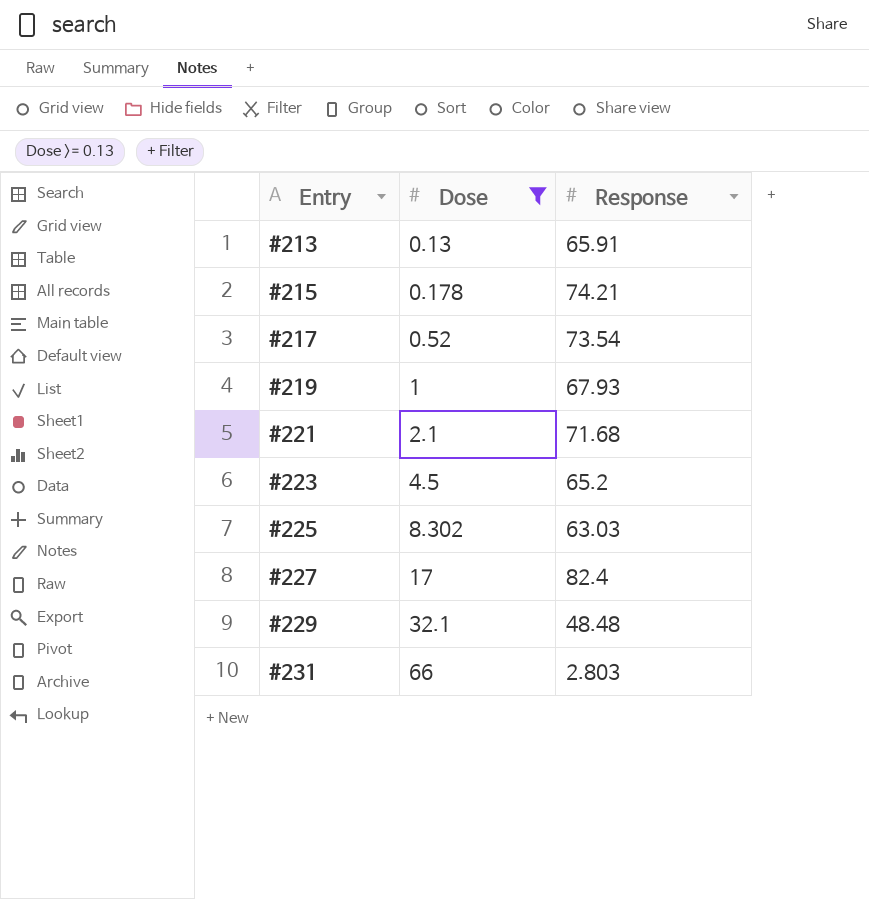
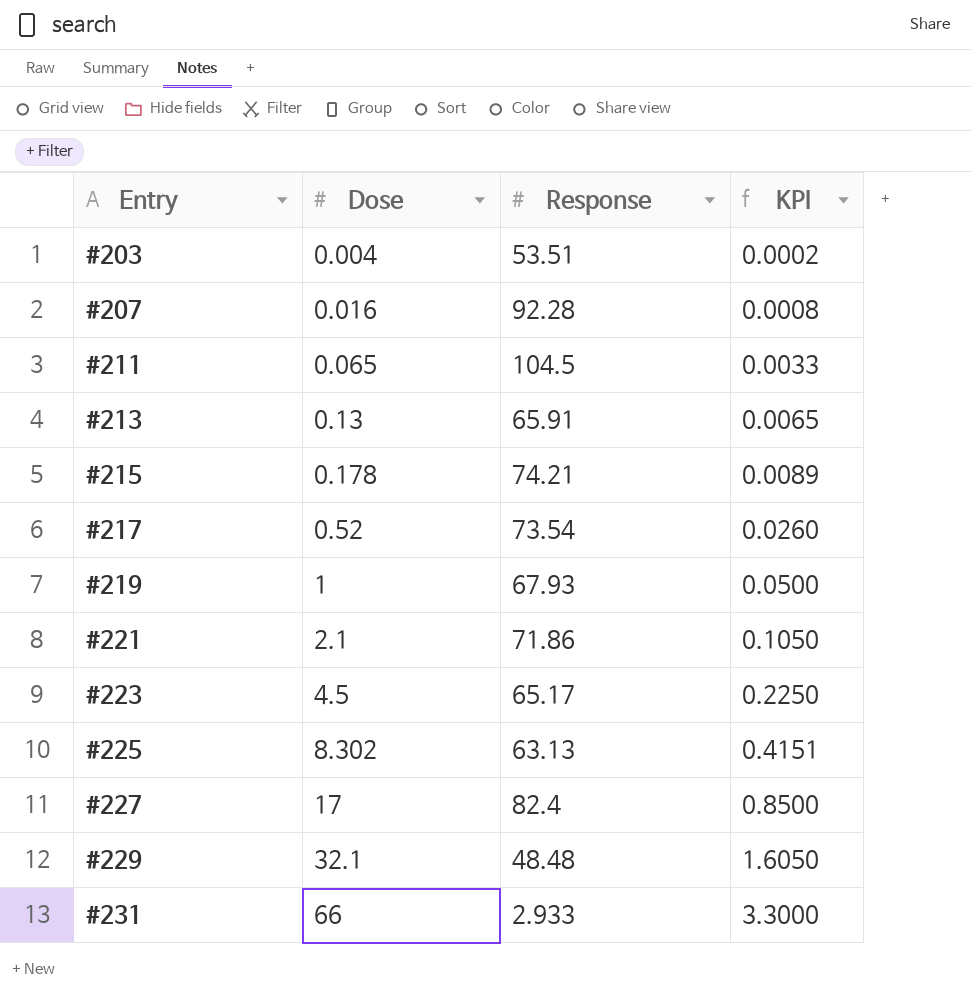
filter: Dose >= 0.13 -> none
column KPI | formula: none -> [Dose] * 0.05
#221 | Response: 71.68 -> 71.86
#223 | Response: 65.2 -> 65.17
#225 | Response: 63.03 -> 63.13
#231 | Response: 2.803 -> 2.933

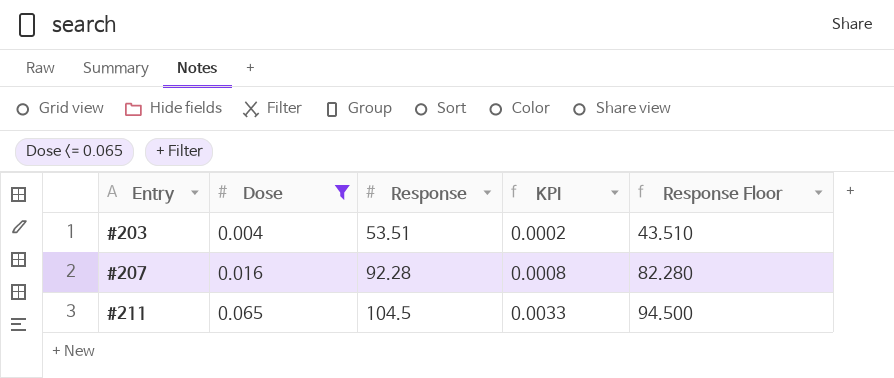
filter: none -> Dose <= 0.065
column Response Floor | formula: none -> [Response] - 10

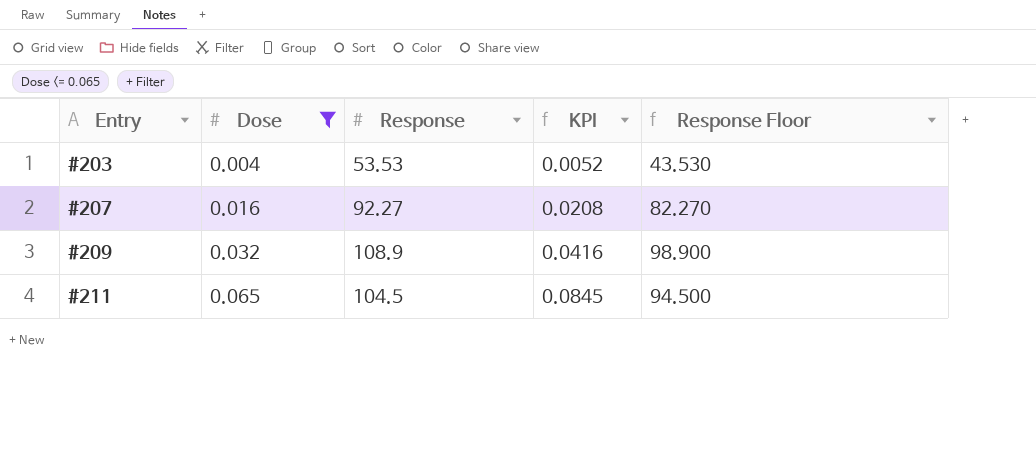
column KPI | formula: [Dose] * 0.05 -> [Dose] * 1.3
#203 | Response: 53.51 -> 53.53
#203 | Response Floor: 43.510 -> 43.530
#207 | Response: 92.28 -> 92.27
#207 | Response Floor: 82.280 -> 82.270
row #209: none -> 0.032 | 108.9 | 0.0416 | 98.900

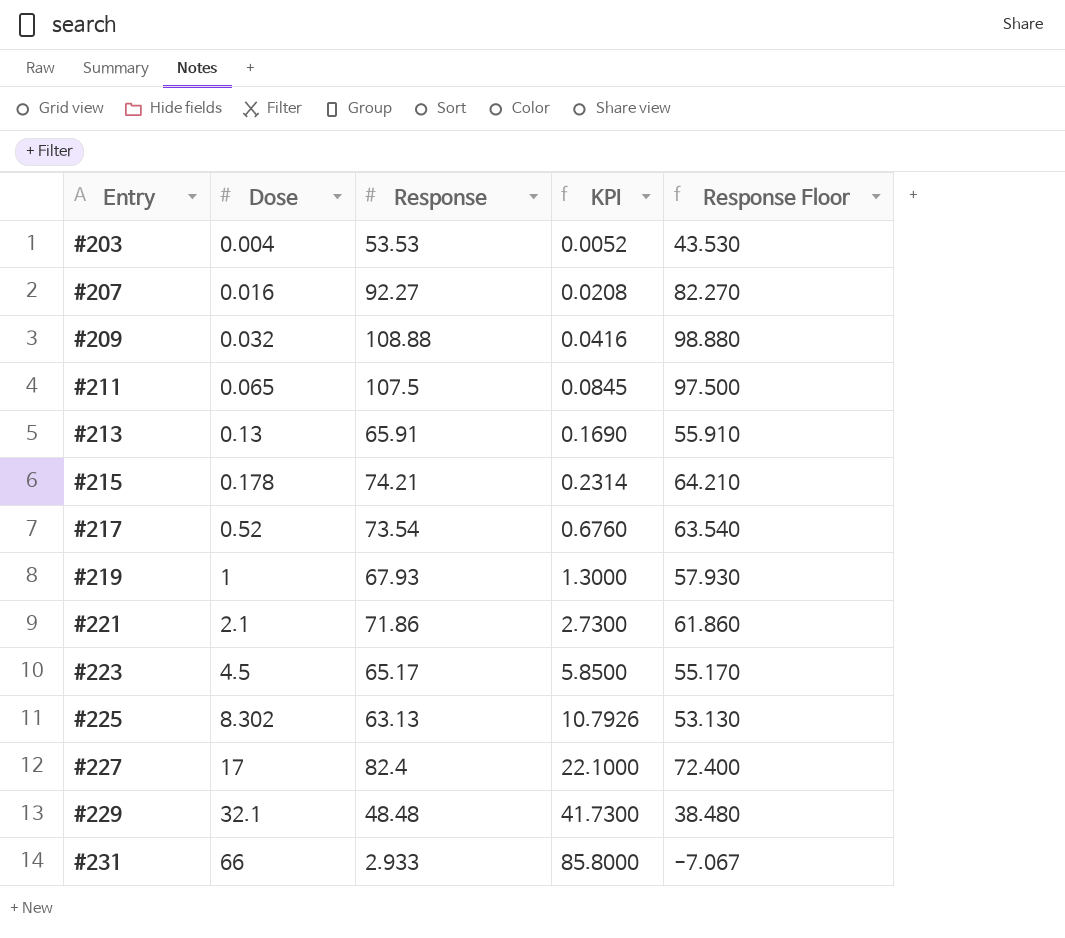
filter: Dose <= 0.065 -> none
#209 | Response: 108.9 -> 108.88
#209 | Response Floor: 98.900 -> 98.880
#211 | Response: 104.5 -> 107.5
#211 | Response Floor: 94.500 -> 97.500

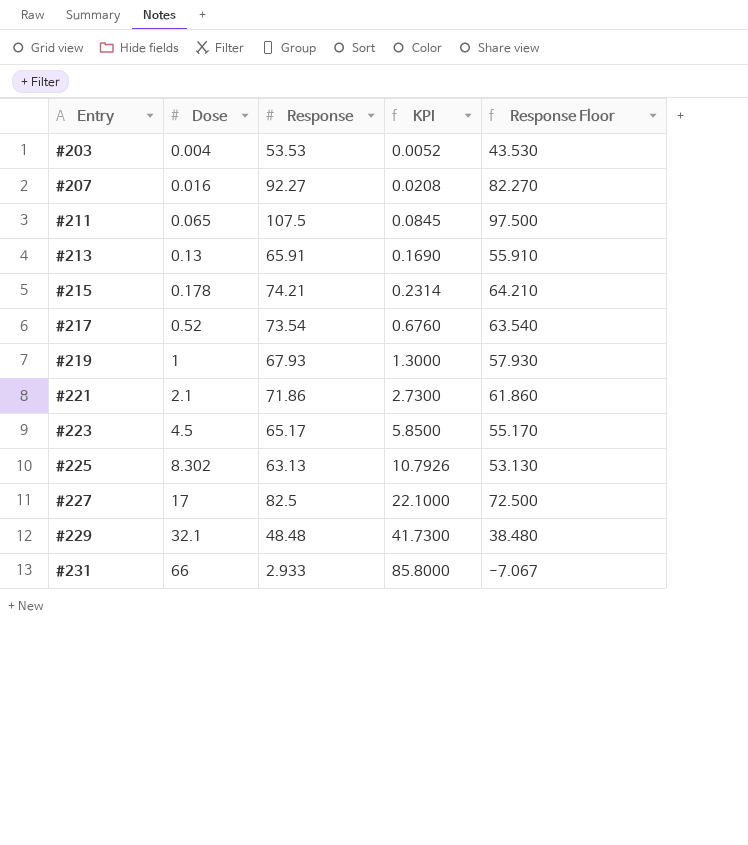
row #209: 0.032 | 108.88 | 0.0416 | 98.880 -> none
#227 | Response: 82.4 -> 82.5
#227 | Response Floor: 72.400 -> 72.500

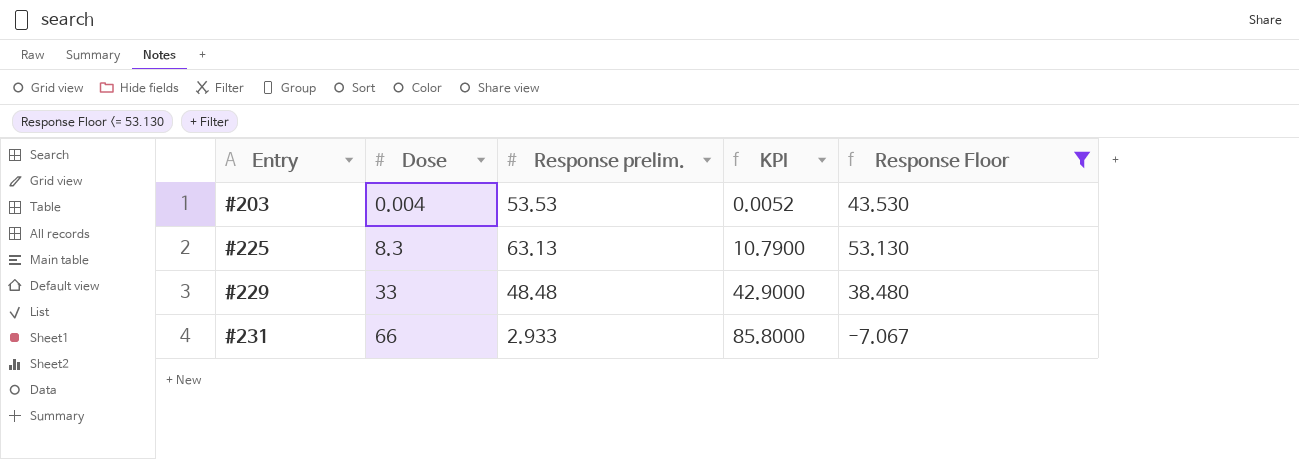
filter: none -> Response Floor <= 53.130
column name: Response -> Response prelim.
#225 | Dose: 8.302 -> 8.3
#225 | KPI: 10.7926 -> 10.7900
#229 | Dose: 32.1 -> 33
#229 | KPI: 41.7300 -> 42.9000

